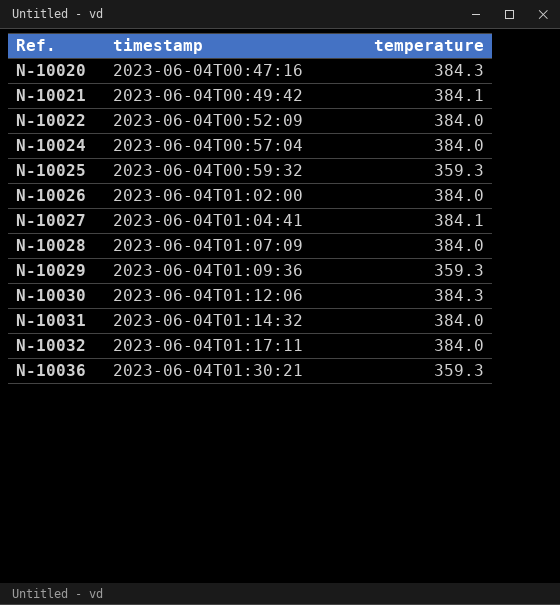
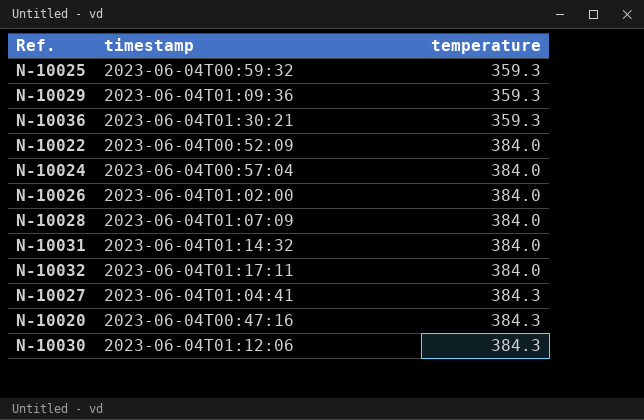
row order: Ref. ascending -> temperature ascending
row N-10021: 2023-06-04T00:49:42 | 384.1 -> none
N-10027 | temperature: 384.1 -> 384.3

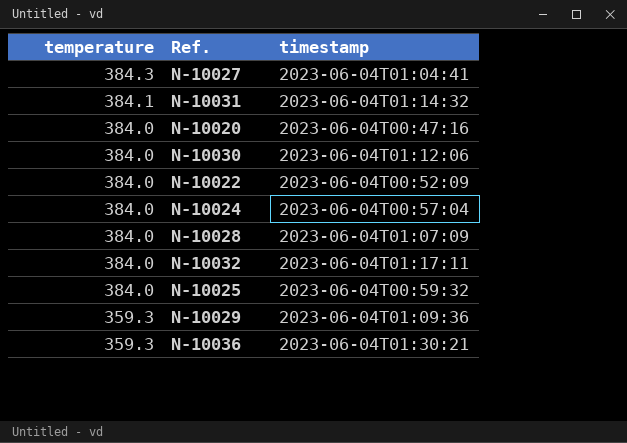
row order: temperature ascending -> temperature descending
column temperature | position: 3 -> 1
row N-10026: 2023-06-04T01:02:00 | 384.0 -> none
N-10031 | temperature: 384.0 -> 384.1
N-10020 | temperature: 384.3 -> 384.0
N-10030 | temperature: 384.3 -> 384.0
N-10025 | temperature: 359.3 -> 384.0

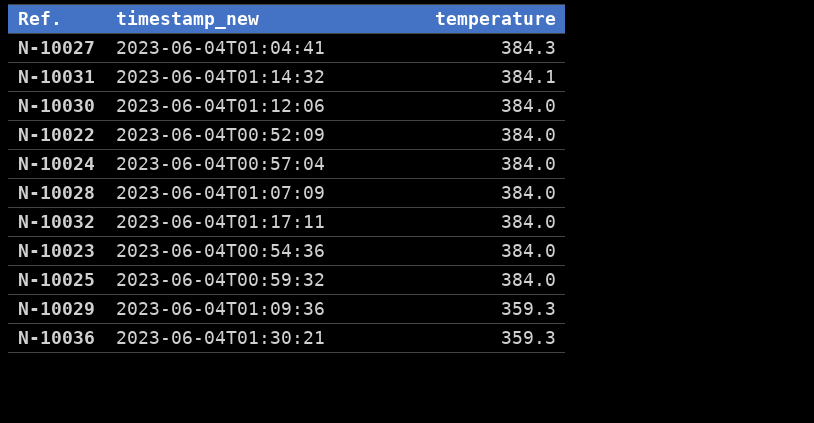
column name: timestamp -> timestamp_new
column temperature | position: 1 -> 3
row N-10020: 384.0 | 2023-06-04T00:47:16 -> none
row N-10023: none -> 2023-06-04T00:54:36 | 384.0

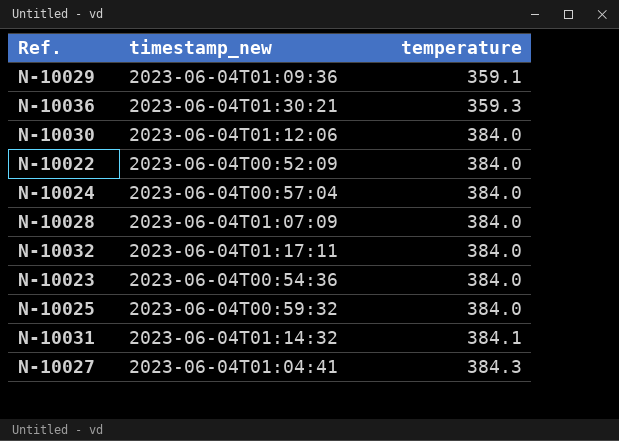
row order: temperature descending -> temperature ascending
N-10029 | temperature: 359.3 -> 359.1

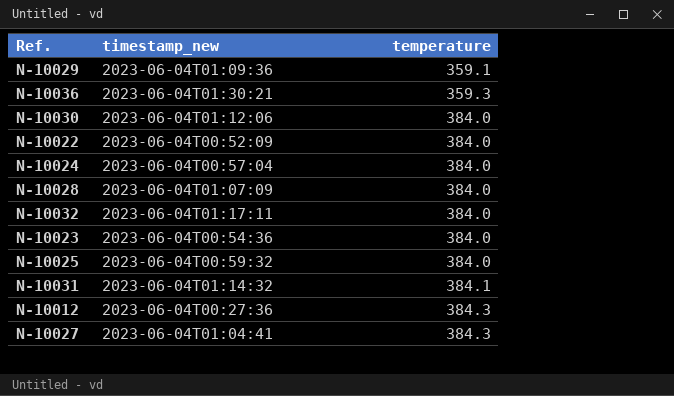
row N-10012: none -> 2023-06-04T00:27:36 | 384.3

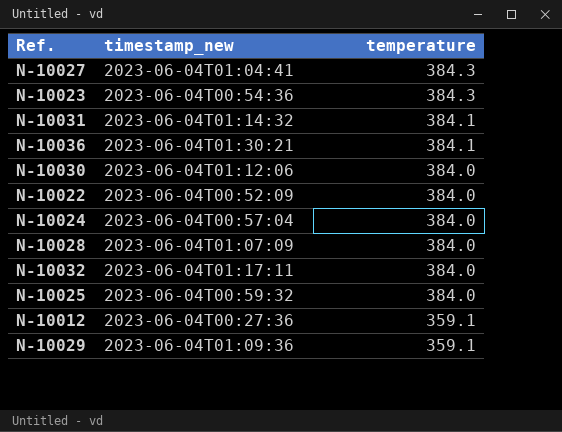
row order: temperature ascending -> temperature descending
N-10023 | temperature: 384.0 -> 384.3
N-10036 | temperature: 359.3 -> 384.1
N-10012 | temperature: 384.3 -> 359.1

